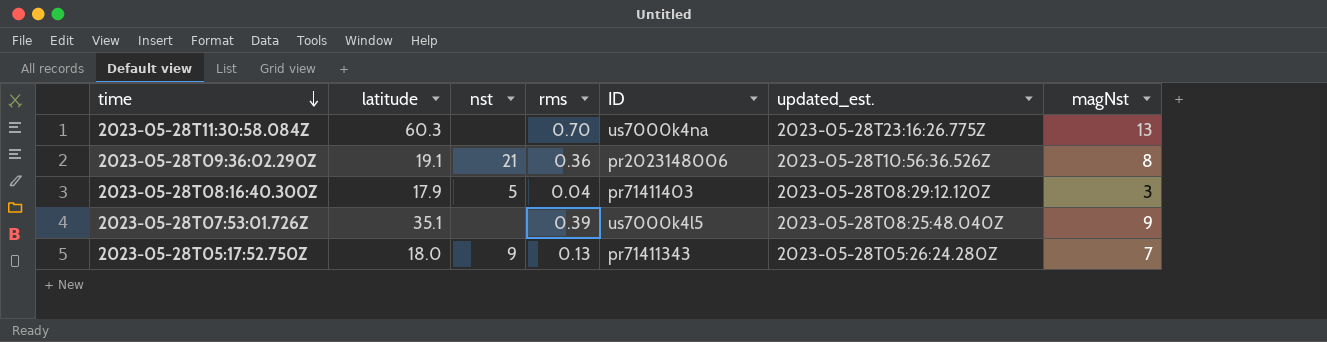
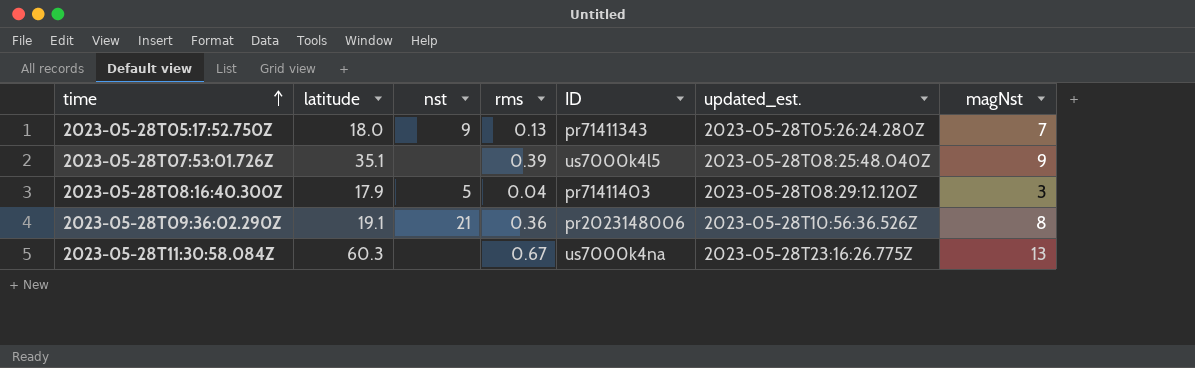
row order: time descending -> time ascending
2023-05-28T11:30:58.084Z | rms: 0.70 -> 0.67

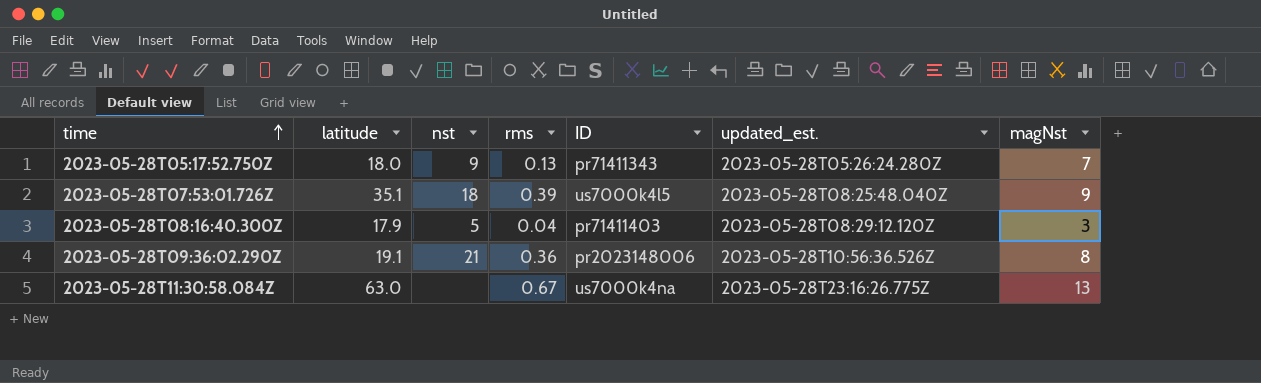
2023-05-28T07:53:01.726Z | nst: none -> 18
2023-05-28T11:30:58.084Z | latitude: 60.3 -> 63.0

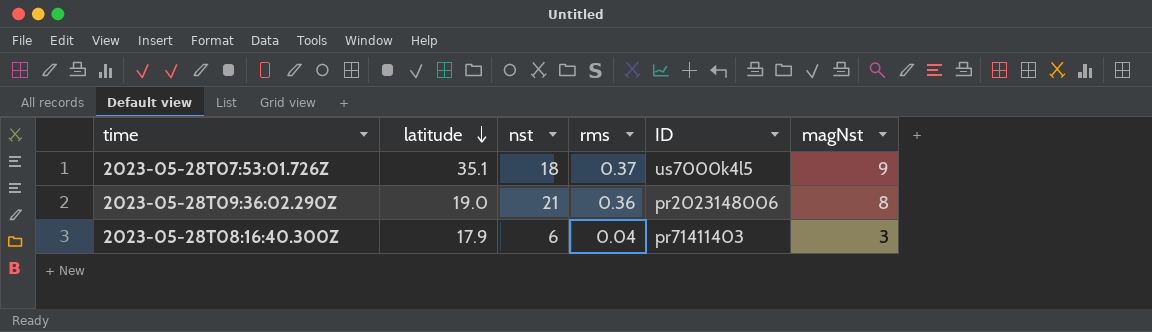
row order: time ascending -> latitude descending
column updated_est. | position: 6 -> none
row 2023-05-28T05:17:52.750Z: 18.0 | 9 | 0.13 | pr71411343 | 2023-05-28T05:26:24.280Z | 7 -> none
row 2023-05-28T11:30:58.084Z: 63.0 | none | 0.67 | us7000k4na | 2023-05-28T23:16:26.775Z | 13 -> none
2023-05-28T07:53:01.726Z | rms: 0.39 -> 0.37
2023-05-28T09:36:02.290Z | latitude: 19.1 -> 19.0
2023-05-28T08:16:40.300Z | nst: 5 -> 6

